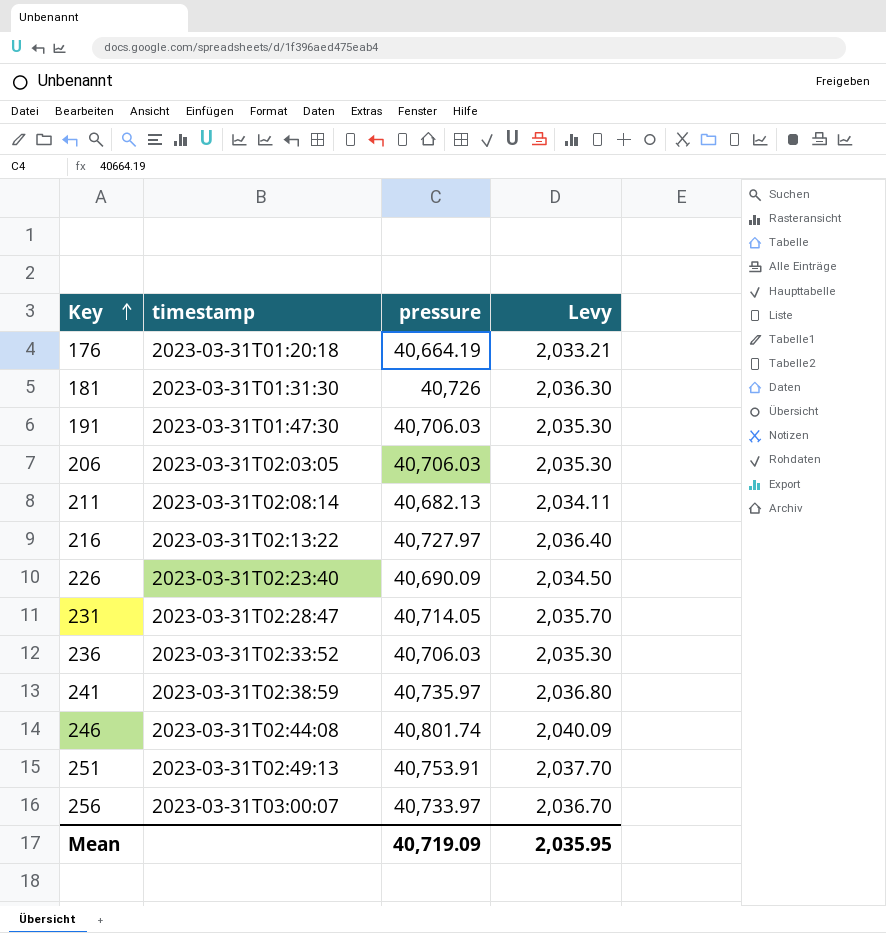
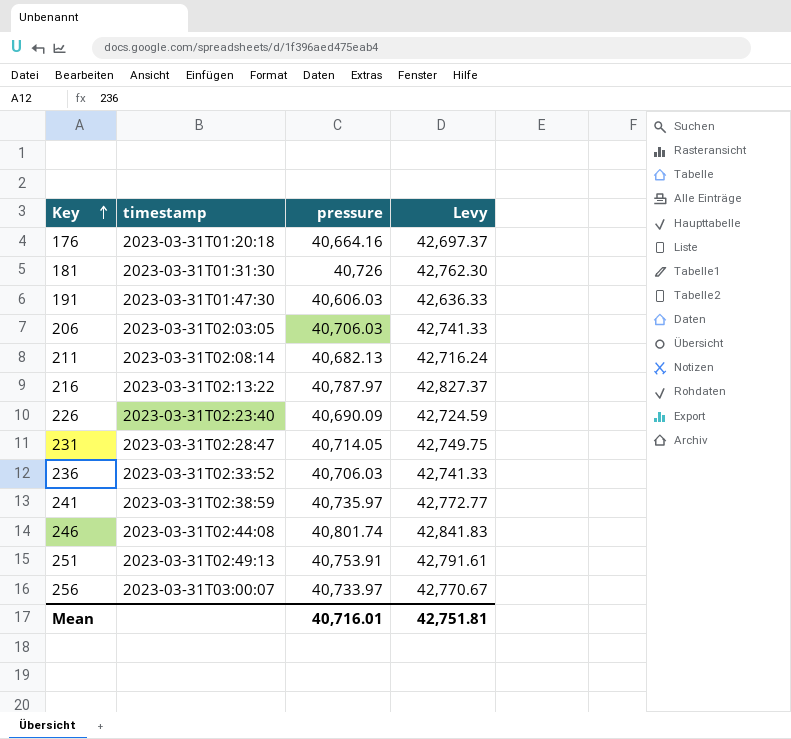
column Levy | formula: [pressure] * 0.05 -> [pressure] * 1.05
176 | pressure: 40,664.19 -> 40,664.16
191 | pressure: 40,706.03 -> 40,606.03
216 | pressure: 40,727.97 -> 40,787.97
Mean | pressure: 40,719.09 -> 40,716.01
Mean | Levy: 2,035.95 -> 42,751.81

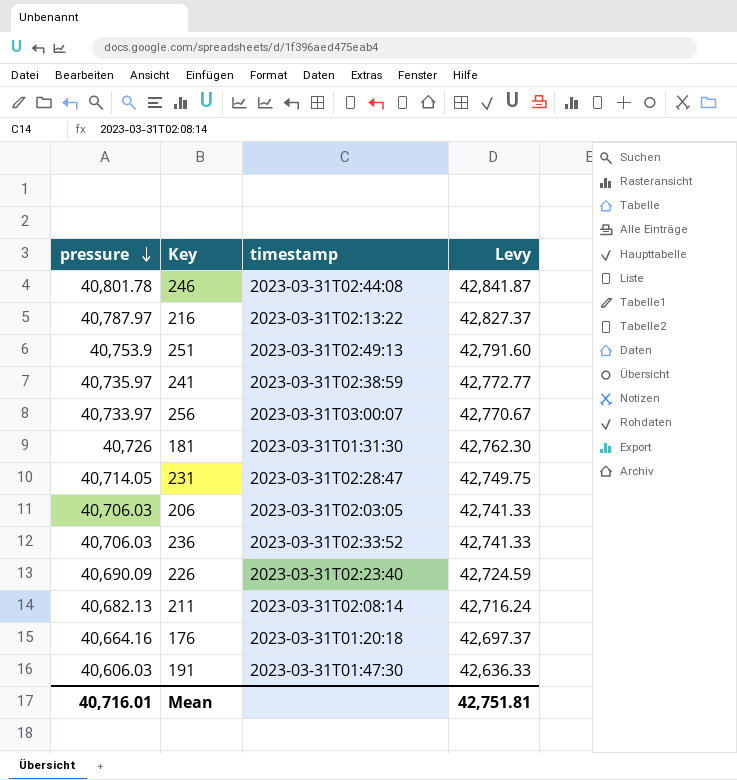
row order: Key ascending -> pressure descending
column pressure | position: 3 -> 1
246 | pressure: 40,801.74 -> 40,801.78
246 | Levy: 42,841.83 -> 42,841.87
251 | pressure: 40,753.91 -> 40,753.9
251 | Levy: 42,791.61 -> 42,791.60

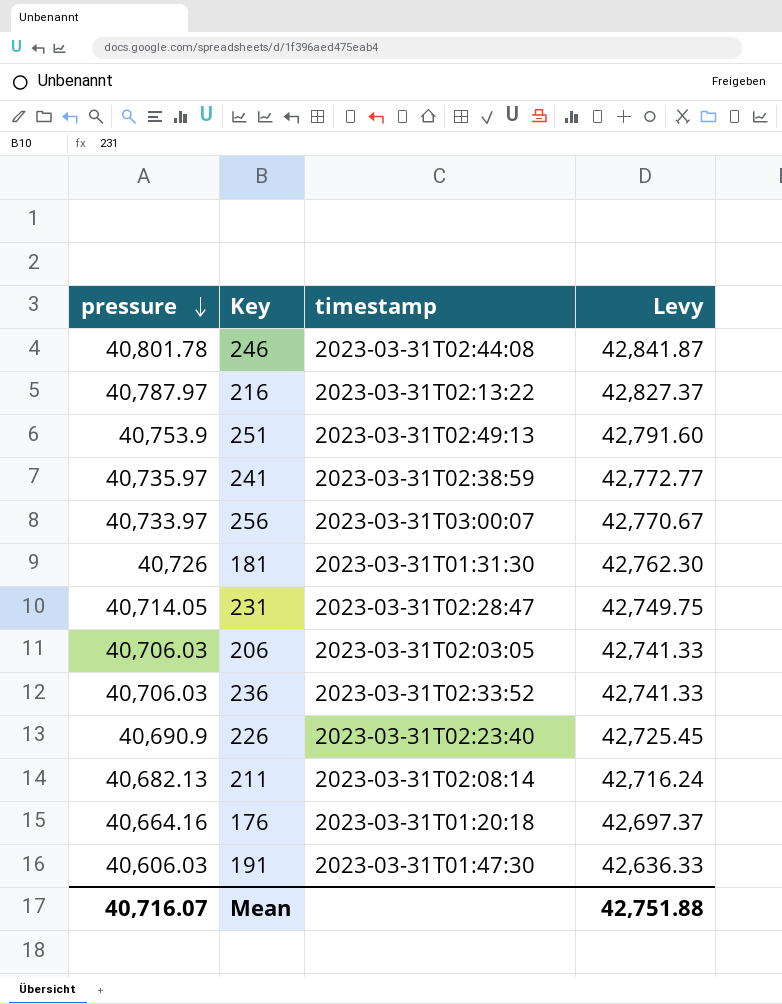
226 | pressure: 40,690.09 -> 40,690.9
226 | Levy: 42,724.59 -> 42,725.45
Mean | pressure: 40,716.01 -> 40,716.07
Mean | Levy: 42,751.81 -> 42,751.88

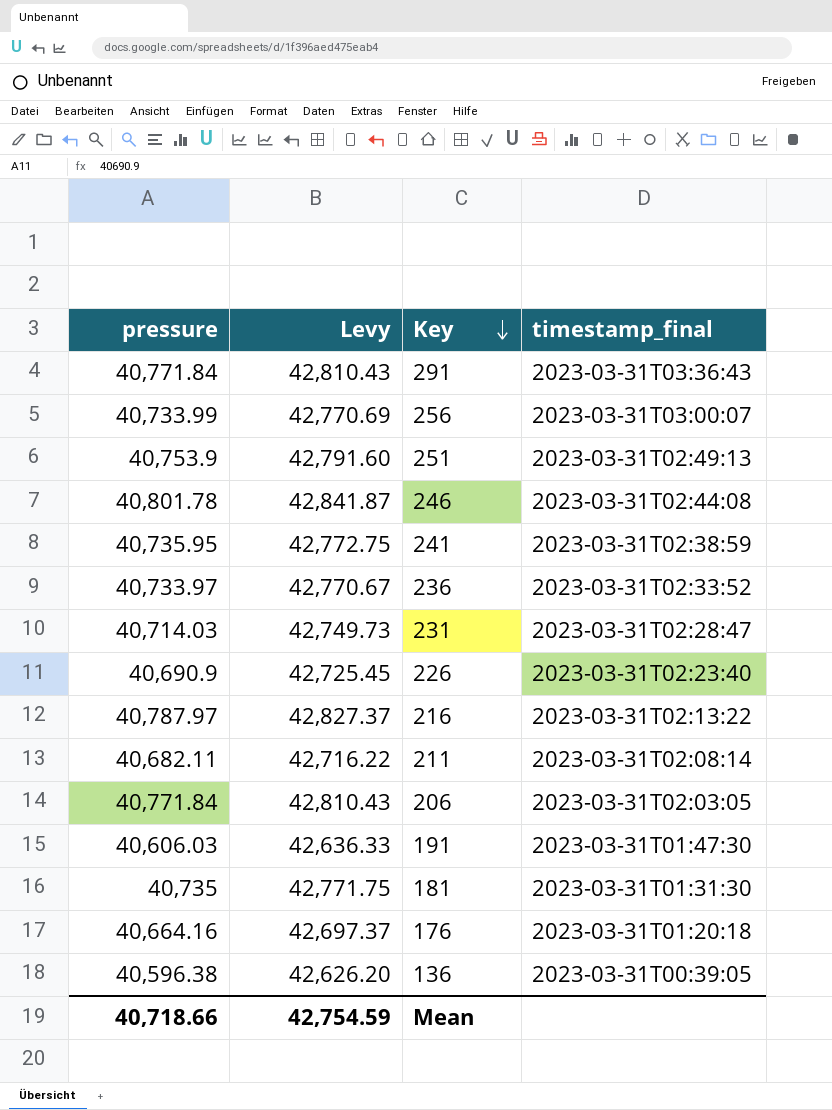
row order: pressure descending -> Key descending
column Levy | position: 4 -> 2
column name: timestamp -> timestamp_final
row 291: none -> 40,771.84 | 42,810.43 | 2023-03-31T03:36:43
256 | pressure: 40,733.97 -> 40,733.99
256 | Levy: 42,770.67 -> 42,770.69
241 | pressure: 40,735.97 -> 40,735.95
241 | Levy: 42,772.77 -> 42,772.75
236 | pressure: 40,706.03 -> 40,733.97
236 | Levy: 42,741.33 -> 42,770.67
231 | pressure: 40,714.05 -> 40,714.03
231 | Levy: 42,749.75 -> 42,749.73
211 | pressure: 40,682.13 -> 40,682.11
211 | Levy: 42,716.24 -> 42,716.22
206 | pressure: 40,706.03 -> 40,771.84
206 | Levy: 42,741.33 -> 42,810.43
181 | pressure: 40,726 -> 40,735
181 | Levy: 42,762.30 -> 42,771.75
row 136: none -> 40,596.38 | 42,626.20 | 2023-03-31T00:39:05
Mean | pressure: 40,716.07 -> 40,718.66
Mean | Levy: 42,751.88 -> 42,754.59

